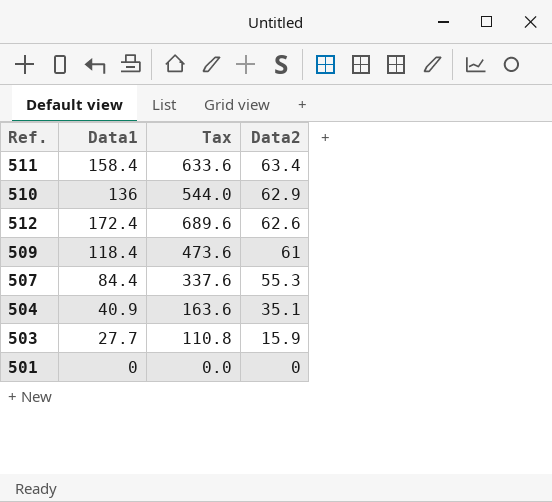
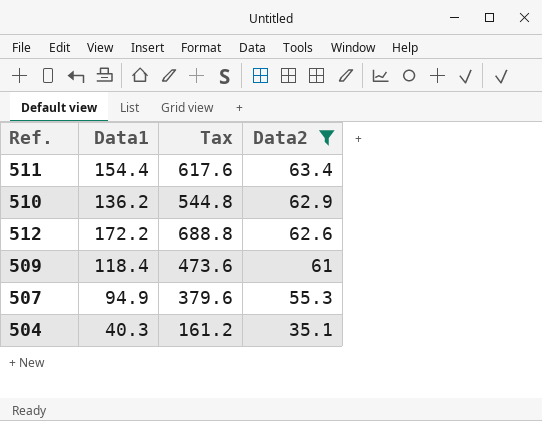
filter: none -> Data2 >= 35.1
511 | Data1: 158.4 -> 154.4
511 | Tax: 633.6 -> 617.6
510 | Data1: 136 -> 136.2
510 | Tax: 544.0 -> 544.8
512 | Data1: 172.4 -> 172.2
512 | Tax: 689.6 -> 688.8
507 | Data1: 84.4 -> 94.9
507 | Tax: 337.6 -> 379.6
504 | Data1: 40.9 -> 40.3
504 | Tax: 163.6 -> 161.2

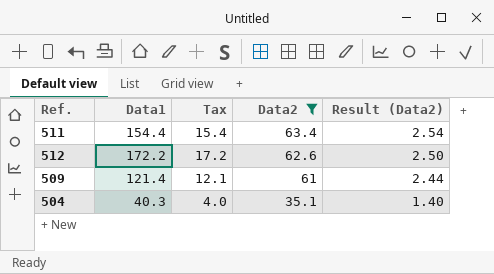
column Tax | formula: [Data1] * 4 -> [Data1] * 0.1
column Result (Data2) | formula: none -> [Data2] * 0.04
row 510: 136.2 | 544.8 | 62.9 -> none
row 507: 94.9 | 379.6 | 55.3 -> none
509 | Data1: 118.4 -> 121.4

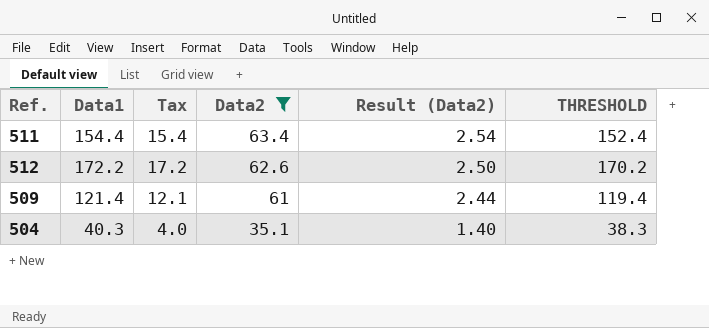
column THRESHOLD | formula: none -> [Data1] - 2

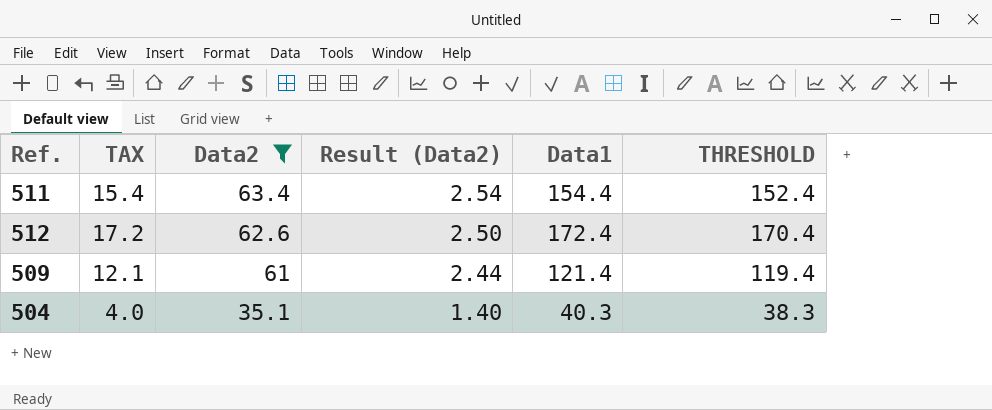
column name: Tax -> TAX
column Data1 | position: 2 -> 5
512 | Data1: 172.2 -> 172.4
512 | THRESHOLD: 170.2 -> 170.4

